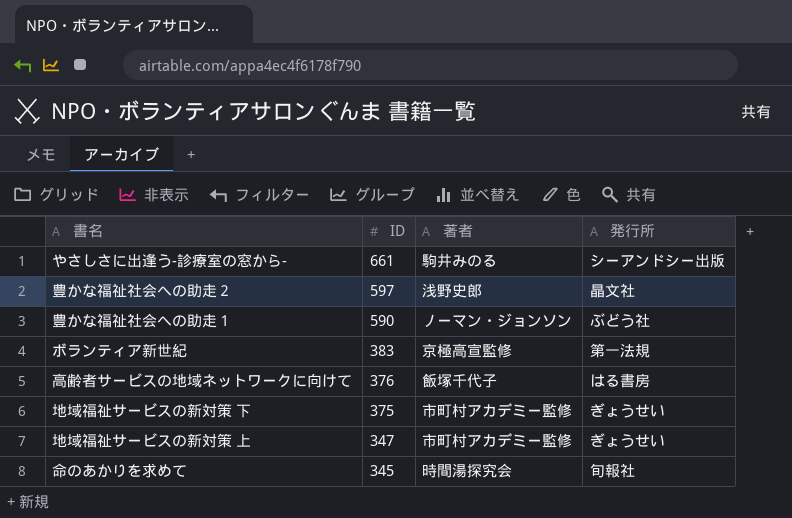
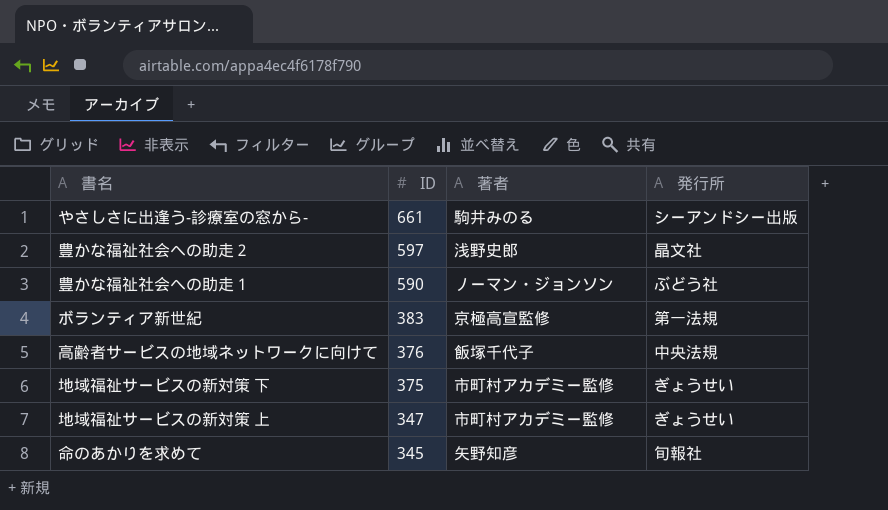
高齢者サービスの地域ネットワークに向けて | 発行所: はる書房 -> 中央法規
命のあかりを求めて | 著者: 時間湯探究会 -> 矢野知彦

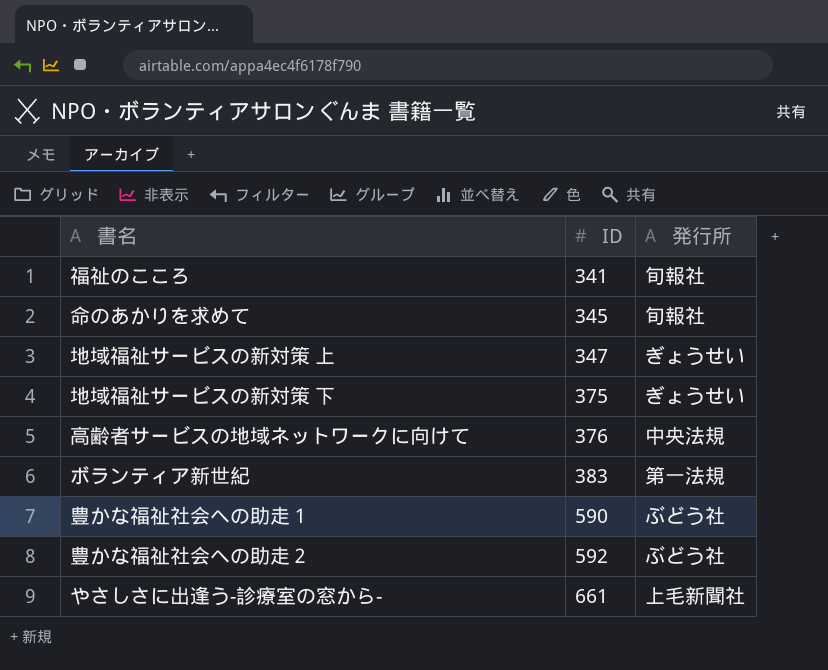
row order: ID descending -> ID ascending
column 著者 | position: 3 -> none
row 福祉のこころ: none -> 341 | 旬報社
豊かな福祉社会への助走２ | ID: 597 -> 592
豊かな福祉社会への助走２ | 発行所: 晶文社 -> ぶどう社
やさしさに出逢う-診療室の窓から- | 発行所: シーアンドシー出版 -> 上毛新聞社

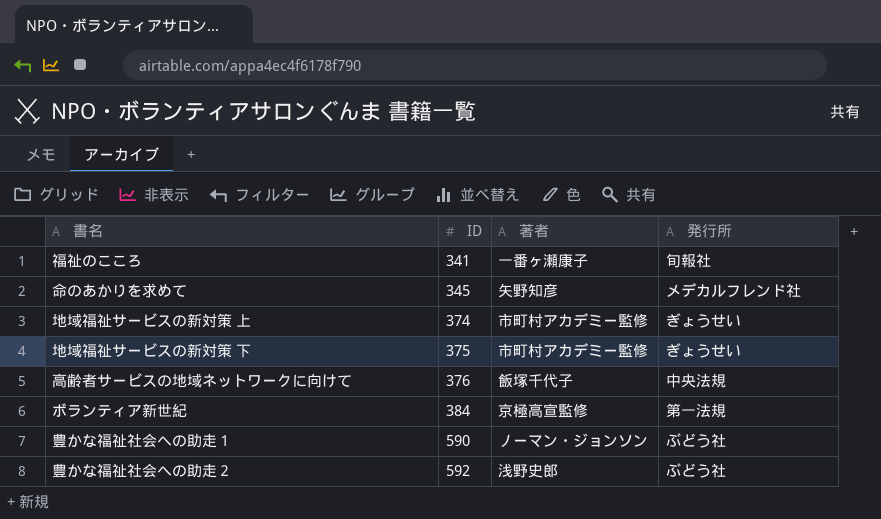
column 著者 | position: none -> 3
row やさしさに出逢う-診療室の窓から-: 661 | 上毛新聞社 -> none
命のあかりを求めて | 発行所: 旬報社 -> メデカルフレンド社
地域福祉サービスの新対策 上 | ID: 347 -> 374
ボランティア新世紀 | ID: 383 -> 384

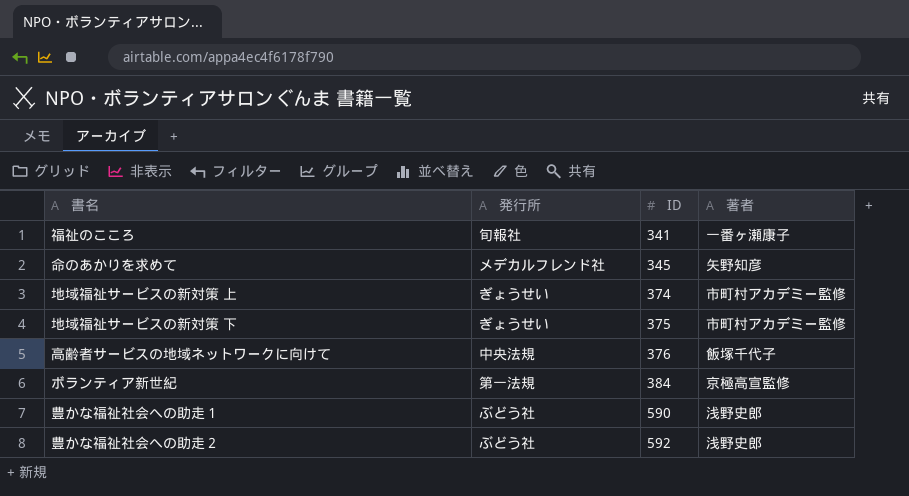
column 発行所 | position: 4 -> 2
豊かな福祉社会への助走１ | 著者: ノーマン・ジョンソン -> 浅野史郎

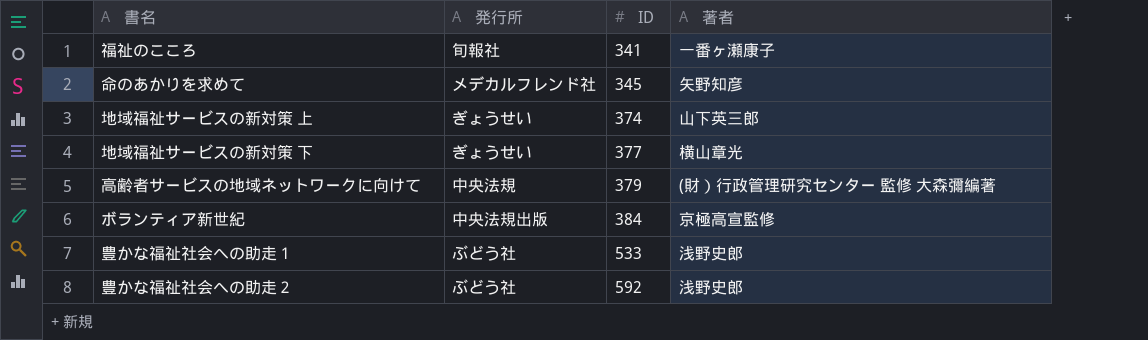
地域福祉サービスの新対策 上 | 著者: 市町村アカデミー監修 -> 山下英三郎
地域福祉サービスの新対策 下 | ID: 375 -> 377
地域福祉サービスの新対策 下 | 著者: 市町村アカデミー監修 -> 横山章光
高齢者サービスの地域ネットワークに向けて | ID: 376 -> 379
高齢者サービスの地域ネットワークに向けて | 著者: 飯塚千代子 -> (財）行政管理研究センター 監修 大森彌編著
ボランティア新世紀 | 発行所: 第一法規 -> 中央法規出版
豊かな福祉社会への助走１ | ID: 590 -> 533

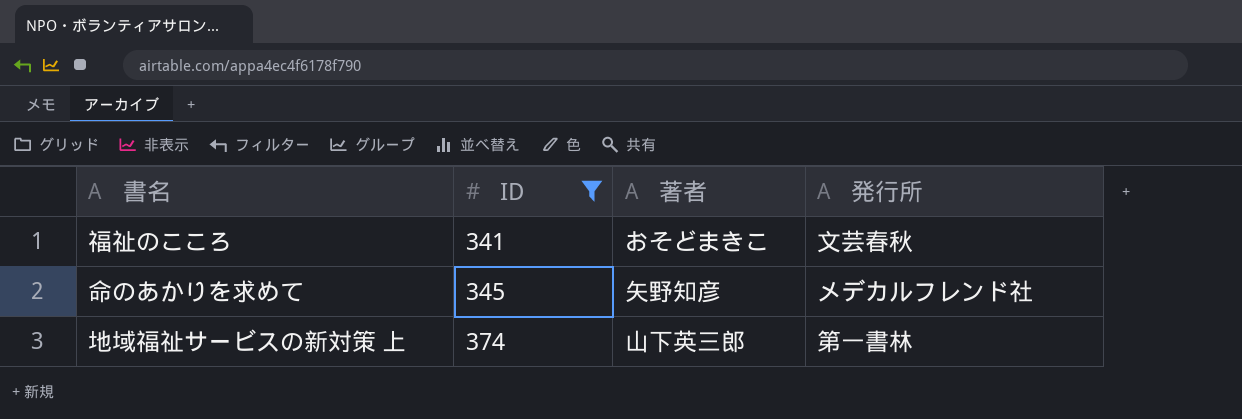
filter: none -> ID <= 374
column 発行所 | position: 2 -> 4
福祉のこころ | 著者: 一番ヶ瀬康子 -> おそどまきこ
福祉のこころ | 発行所: 旬報社 -> 文芸春秋
地域福祉サービスの新対策 上 | 発行所: ぎょうせい -> 第一書林

